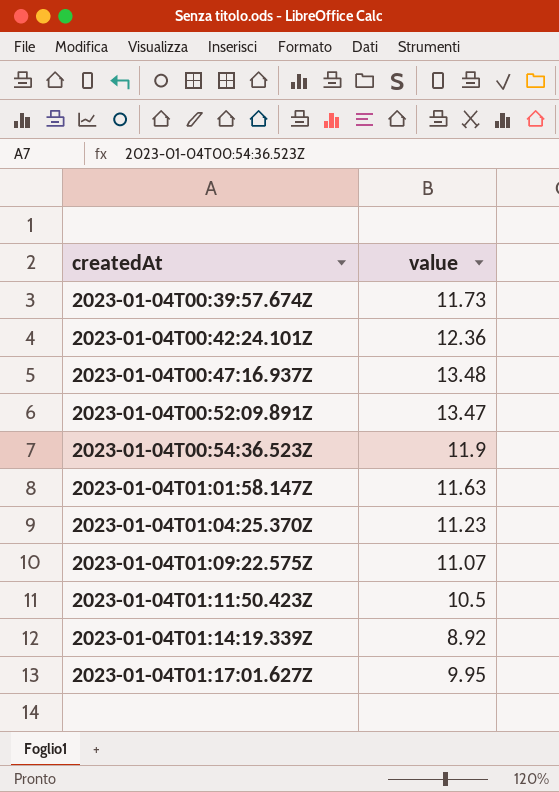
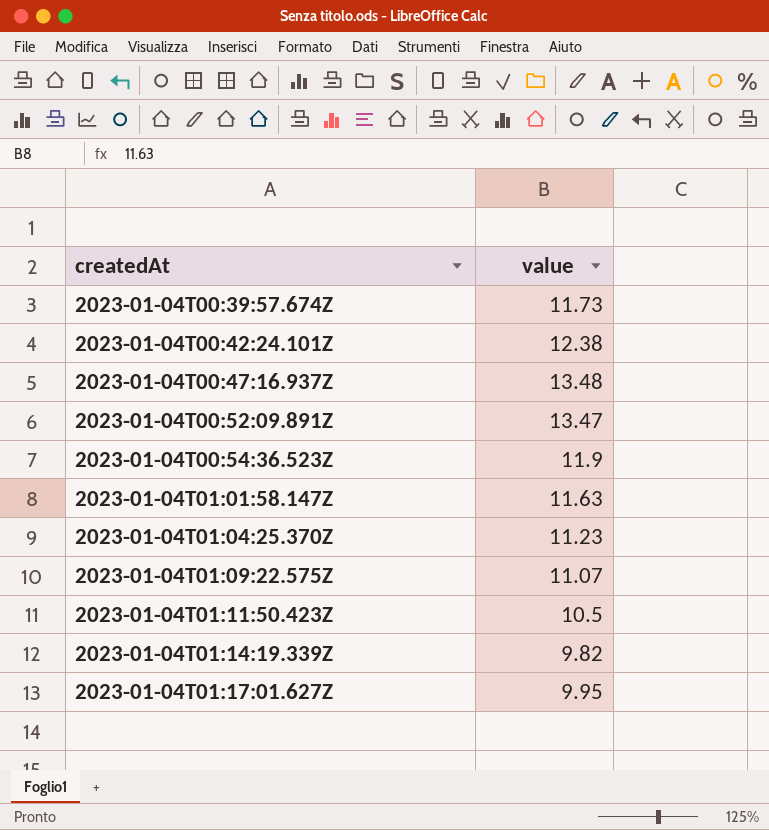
2023-01-04T00:42:24.101Z | value: 12.36 -> 12.38
2023-01-04T01:14:19.339Z | value: 8.92 -> 9.82

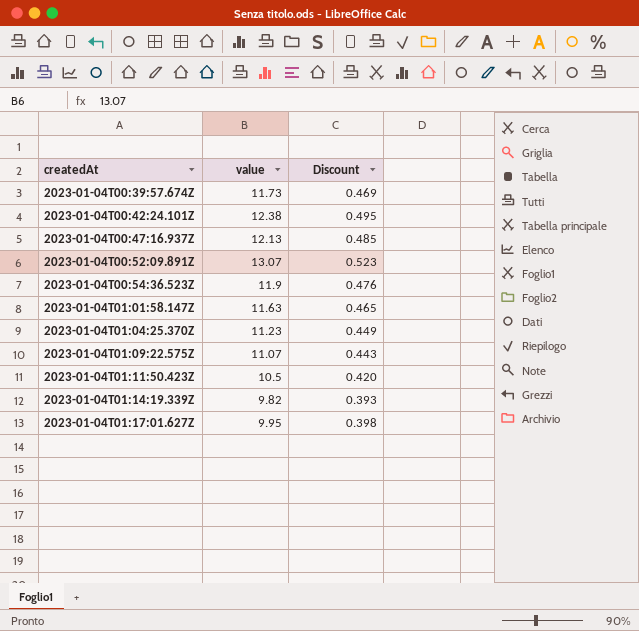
column Discount | formula: none -> [value] * 0.04
2023-01-04T00:47:16.937Z | value: 13.48 -> 12.13
2023-01-04T00:52:09.891Z | value: 13.47 -> 13.07

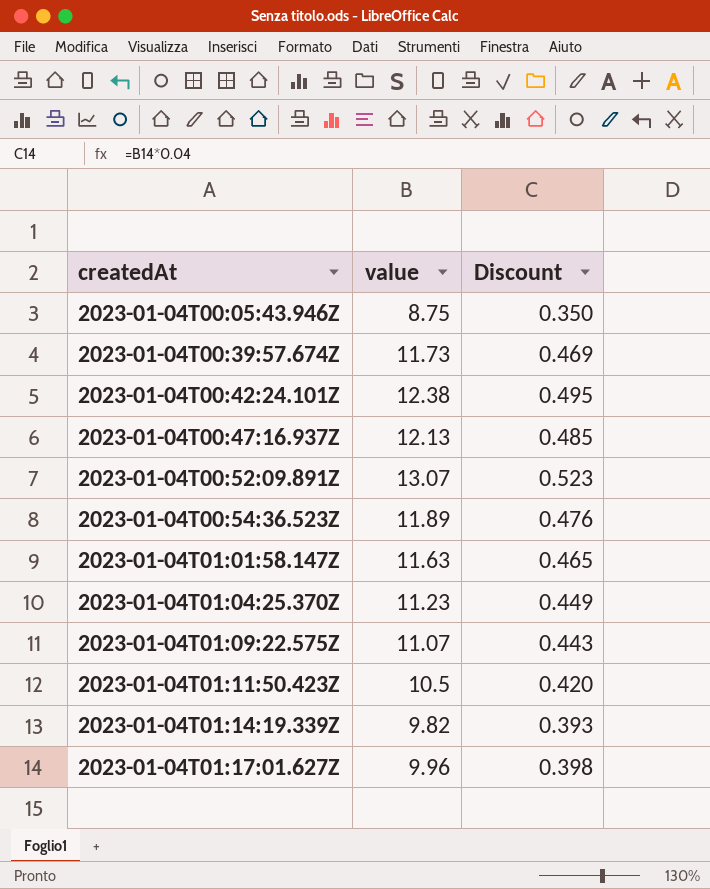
row 2023-01-04T00:05:43.946Z: none -> 8.75 | 0.350
2023-01-04T00:54:36.523Z | value: 11.9 -> 11.89
2023-01-04T01:17:01.627Z | value: 9.95 -> 9.96

